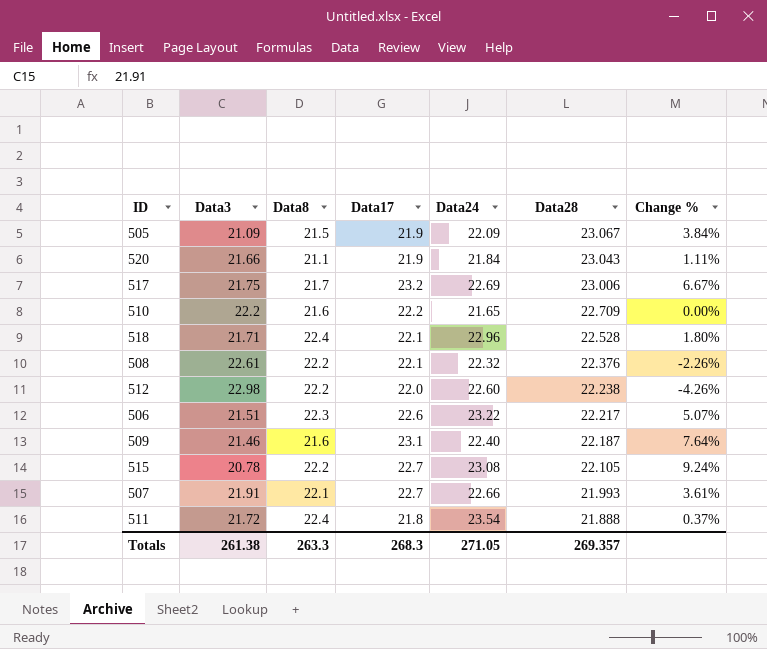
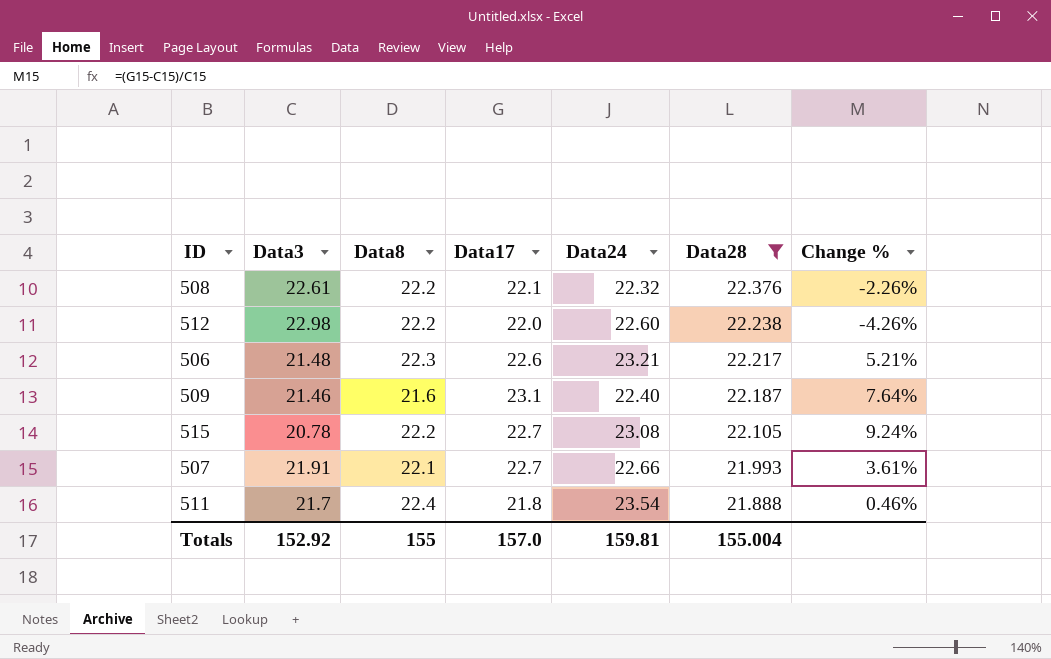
filter: none -> Data28 <= 22.376
506 | Data3: 21.51 -> 21.48
506 | Data24: 23.22 -> 23.21
506 | Change %: 5.07% -> 5.21%
511 | Data3: 21.72 -> 21.7
511 | Change %: 0.37% -> 0.46%
Totals | Data3: 261.38 -> 152.92
Totals | Data8: 263.3 -> 155
Totals | Data17: 268.3 -> 157.0
Totals | Data24: 271.05 -> 159.81
Totals | Data28: 269.357 -> 155.004

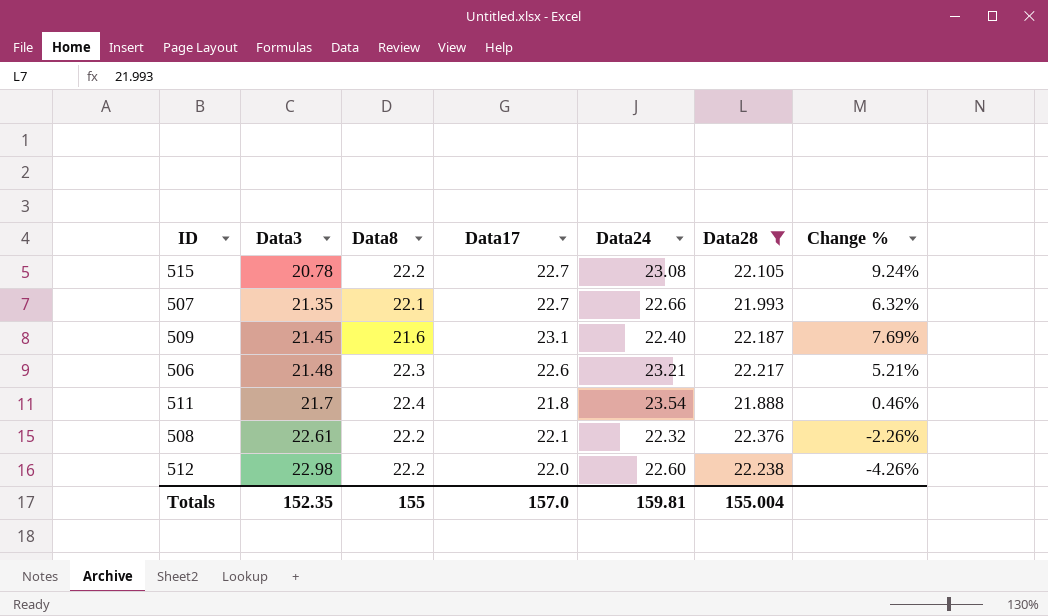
row order: Data28 descending -> Data3 ascending
507 | Data3: 21.91 -> 21.35
507 | Change %: 3.61% -> 6.32%
509 | Data3: 21.46 -> 21.45
509 | Change %: 7.64% -> 7.69%
Totals | Data3: 152.92 -> 152.35

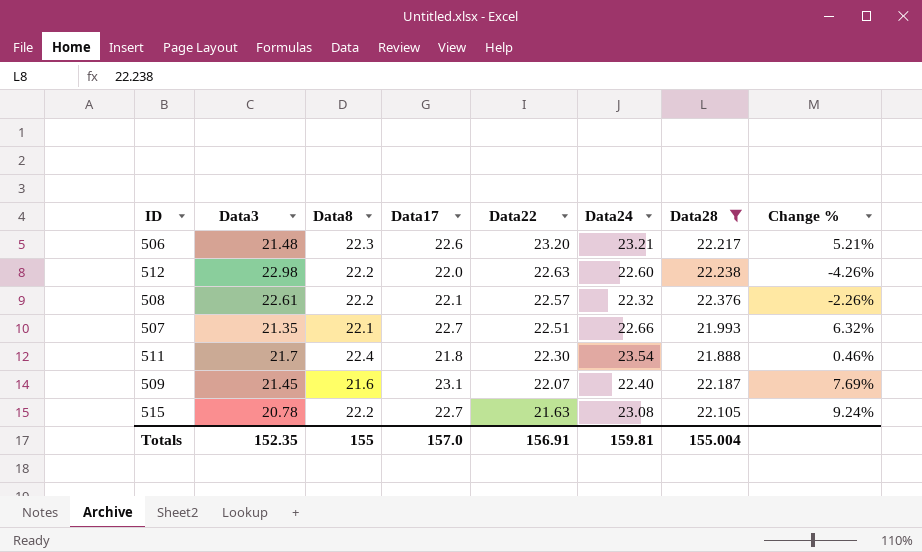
row order: Data3 ascending -> Data22 descending
column Data22 | position: none -> 5

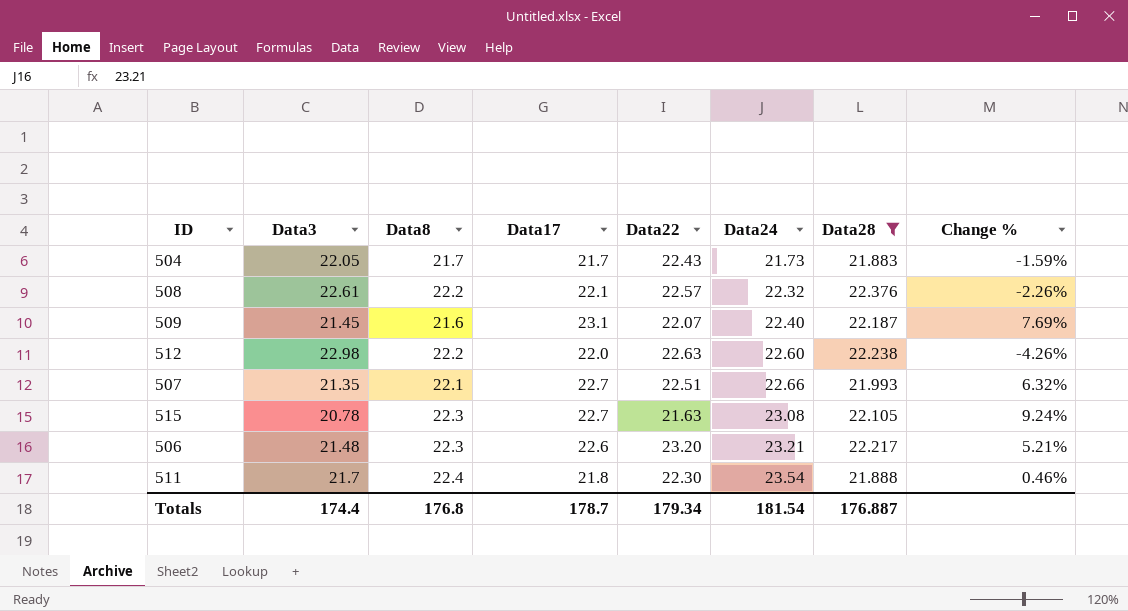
row order: Data22 descending -> Data24 ascending
row 504: none -> 22.05 | 21.7 | 21.7 | 22.43 | 21.73 | 21.883 | -1.59%
515 | Data8: 22.2 -> 22.3
Totals | Data3: 152.35 -> 174.4
Totals | Data8: 155 -> 176.8
Totals | Data17: 157.0 -> 178.7
Totals | Data22: 156.91 -> 179.34
Totals | Data24: 159.81 -> 181.54
Totals | Data28: 155.004 -> 176.887

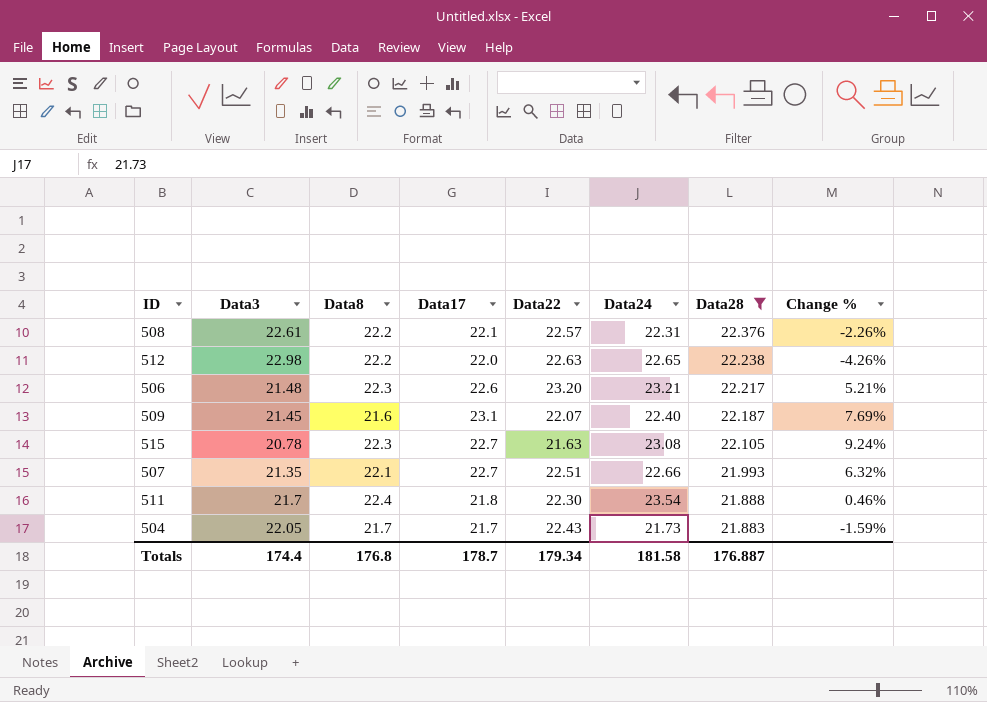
row order: Data24 ascending -> Data28 descending
508 | Data24: 22.32 -> 22.31
512 | Data24: 22.60 -> 22.65
Totals | Data24: 181.54 -> 181.58

